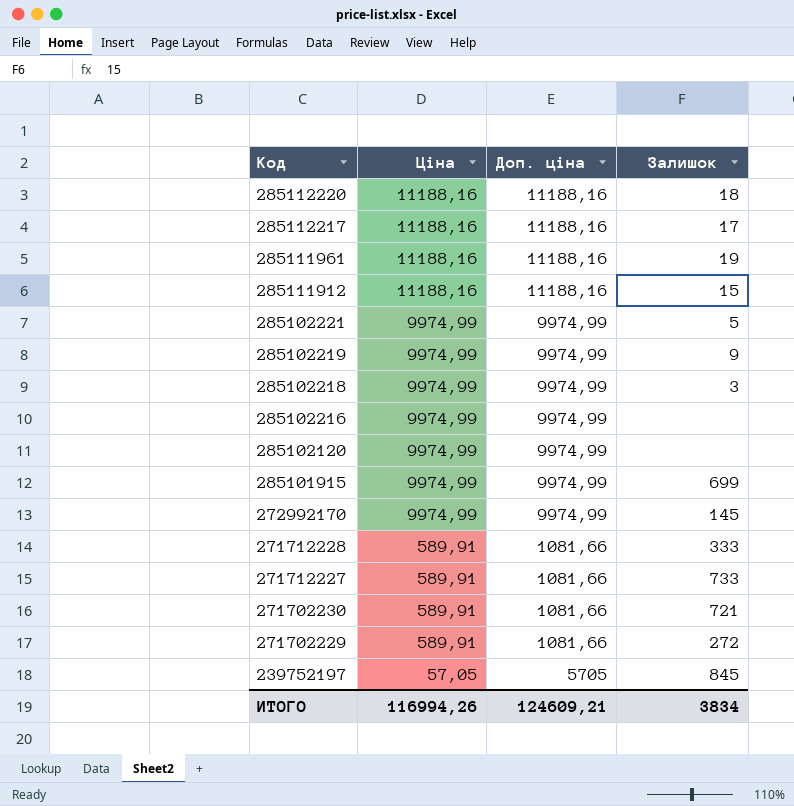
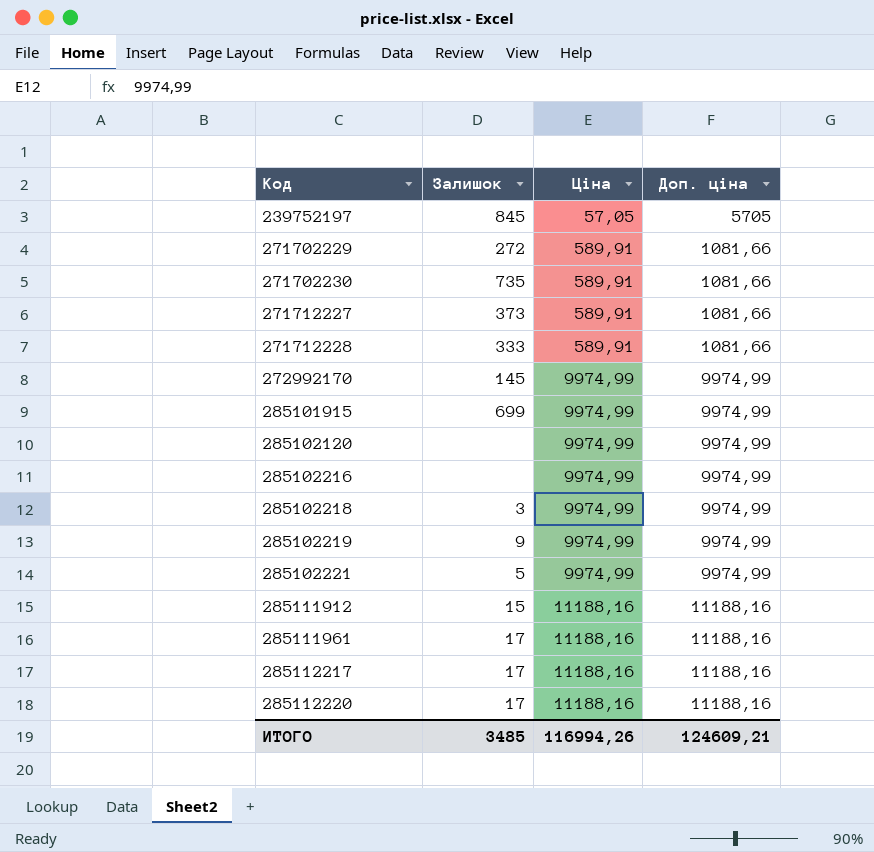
row order: Код descending -> Код ascending
column Залишок | position: 4 -> 2
271702230 | Залишок: 721 -> 735
271712227 | Залишок: 733 -> 373
285111961 | Залишок: 19 -> 17
285112220 | Залишок: 18 -> 17
ИТОГО | Залишок: 3834 -> 3485

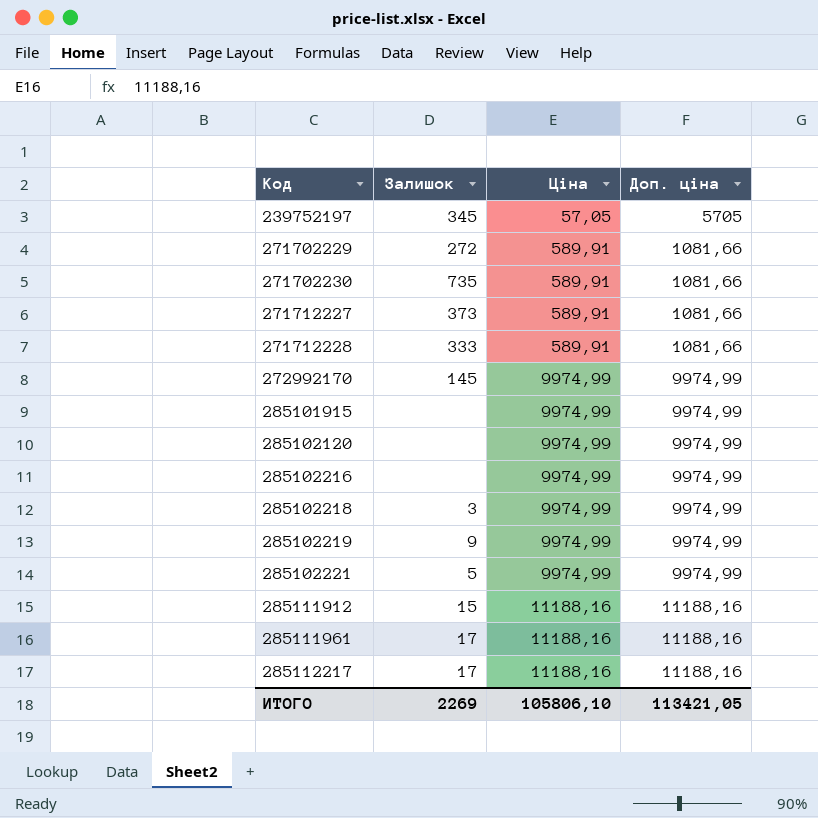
row 285112220: 17 | 11188,16 | 11188,16 -> none
239752197 | Залишок: 845 -> 345
285101915 | Залишок: 699 -> none
ИТОГО | Залишок: 3485 -> 2269
ИТОГО | Ціна: 116994,26 -> 105806,10
ИТОГО | Доп. ціна: 124609,21 -> 113421,05

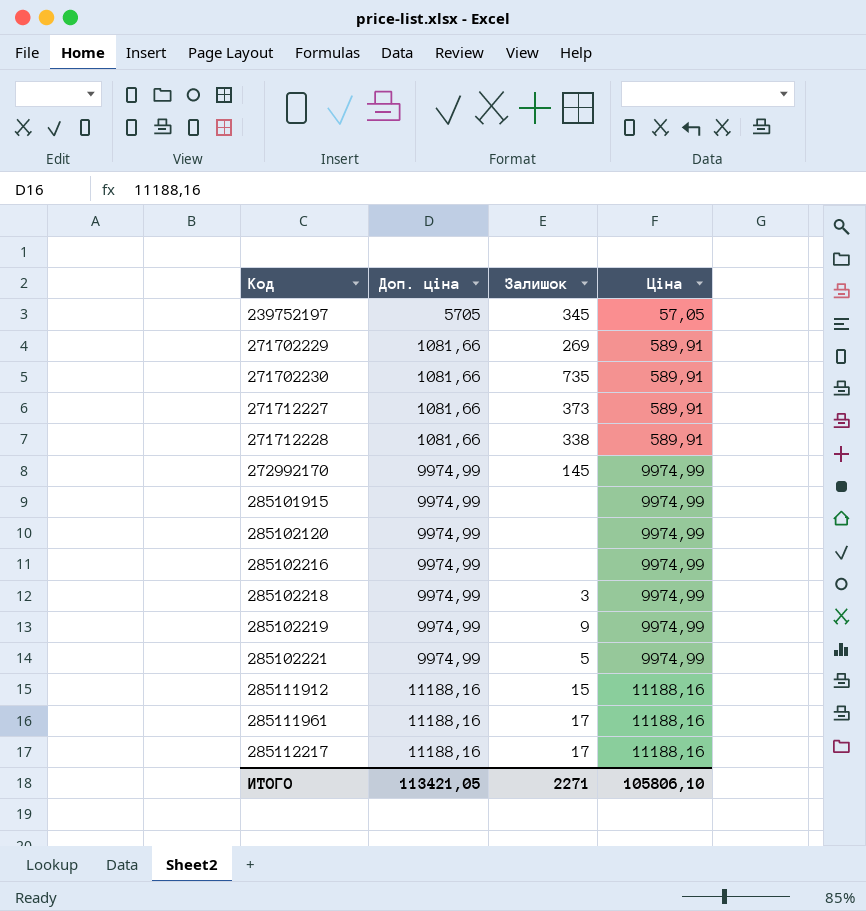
column Доп. ціна | position: 4 -> 2
271702229 | Залишок: 272 -> 269
271712228 | Залишок: 333 -> 338
ИТОГО | Залишок: 2269 -> 2271

